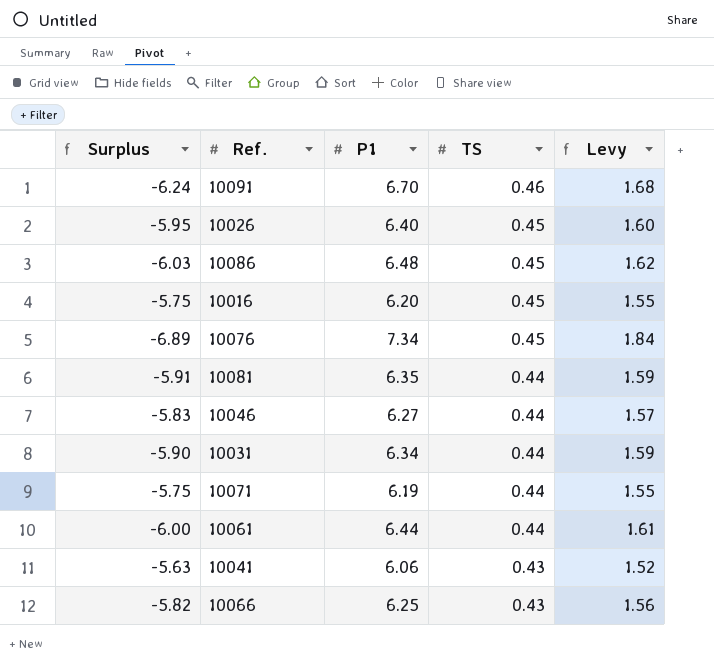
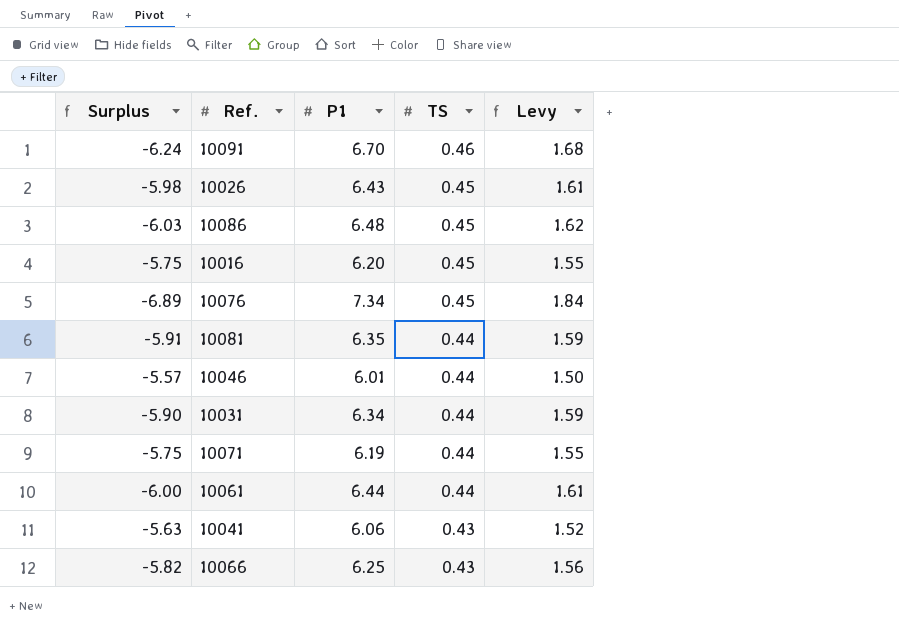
10026 | Surplus: -5.95 -> -5.98
10026 | P1: 6.40 -> 6.43
10026 | Levy: 1.60 -> 1.61
10046 | Surplus: -5.83 -> -5.57
10046 | P1: 6.27 -> 6.01
10046 | Levy: 1.57 -> 1.50

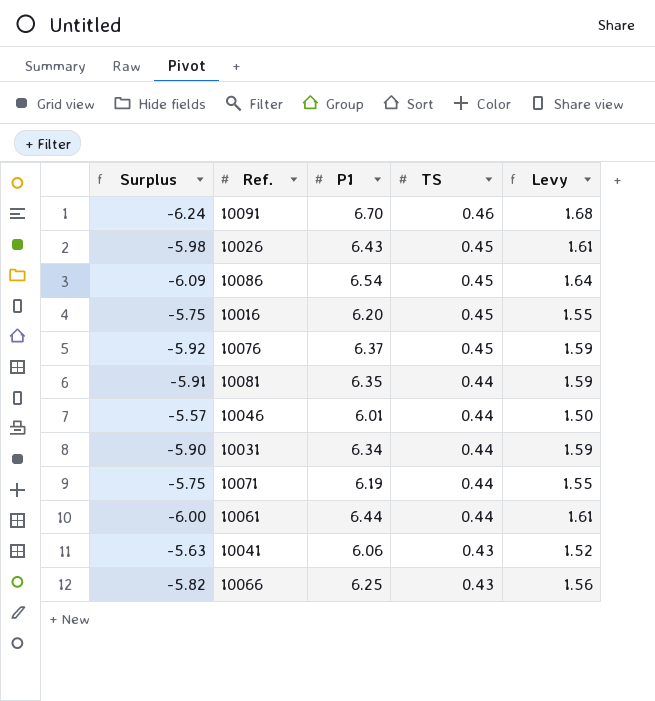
10086 | Surplus: -6.03 -> -6.09
10086 | P1: 6.48 -> 6.54
10086 | Levy: 1.62 -> 1.64
10076 | Surplus: -6.89 -> -5.92
10076 | P1: 7.34 -> 6.37
10076 | Levy: 1.84 -> 1.59

